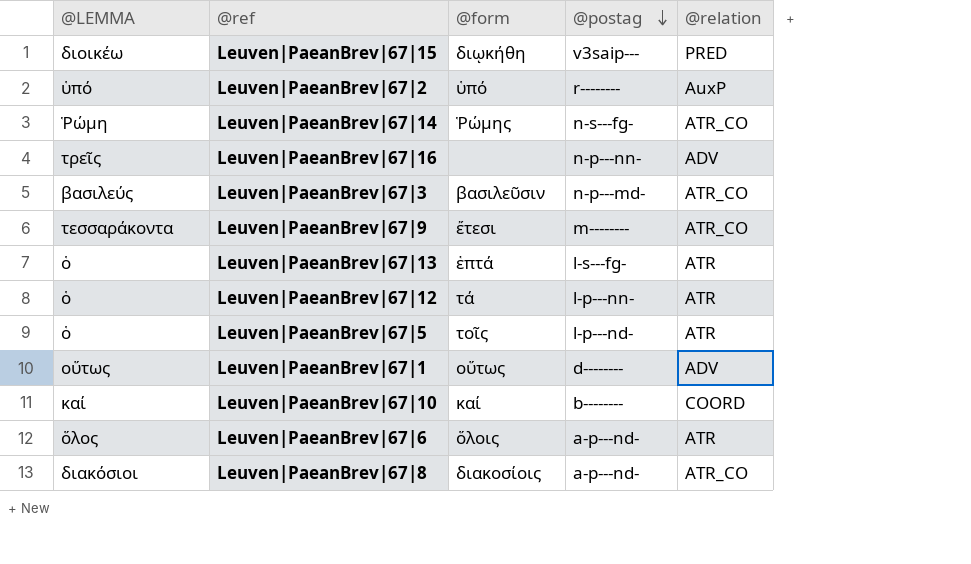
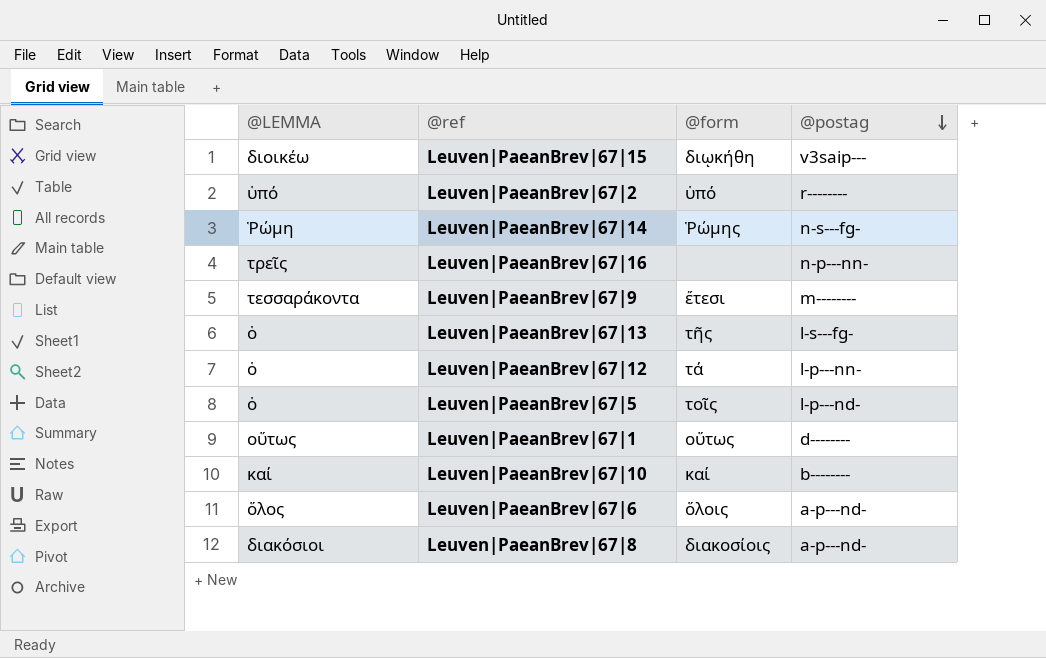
column @relation | position: 5 -> none
row Leuven|PaeanBrev|67|3: βασιλεύς | βασιλεῦσιν | n-p---md- | ATR_CO -> none
Leuven|PaeanBrev|67|13 | @form: ἑπτά -> τῆς

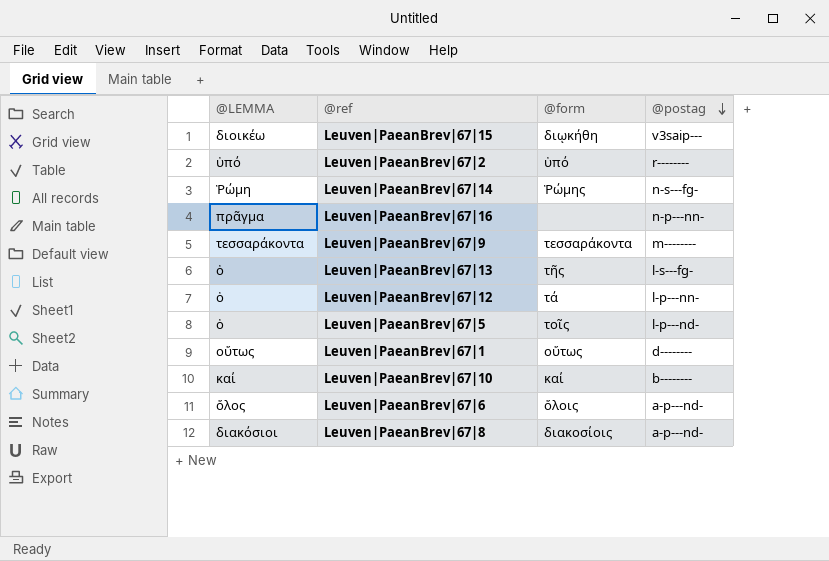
Leuven|PaeanBrev|67|16 | @LEMMA: τρεῖς -> πρᾶγμα
Leuven|PaeanBrev|67|9 | @form: ἔτεσι -> τεσσαράκοντα

